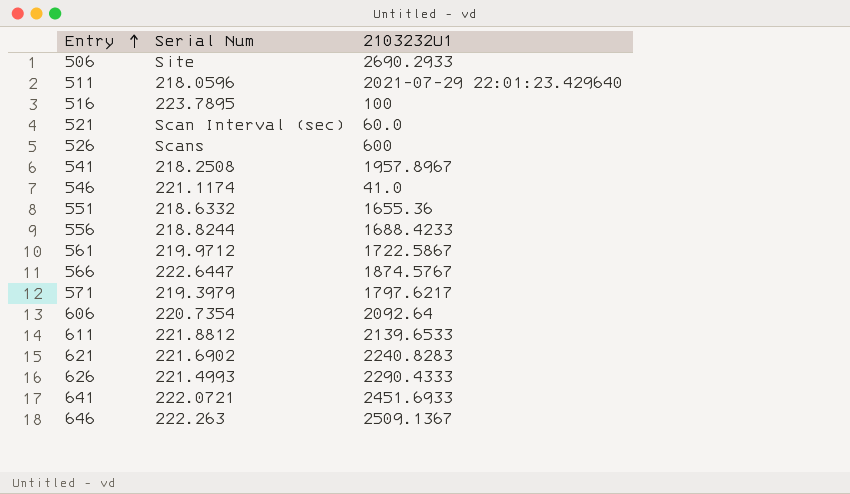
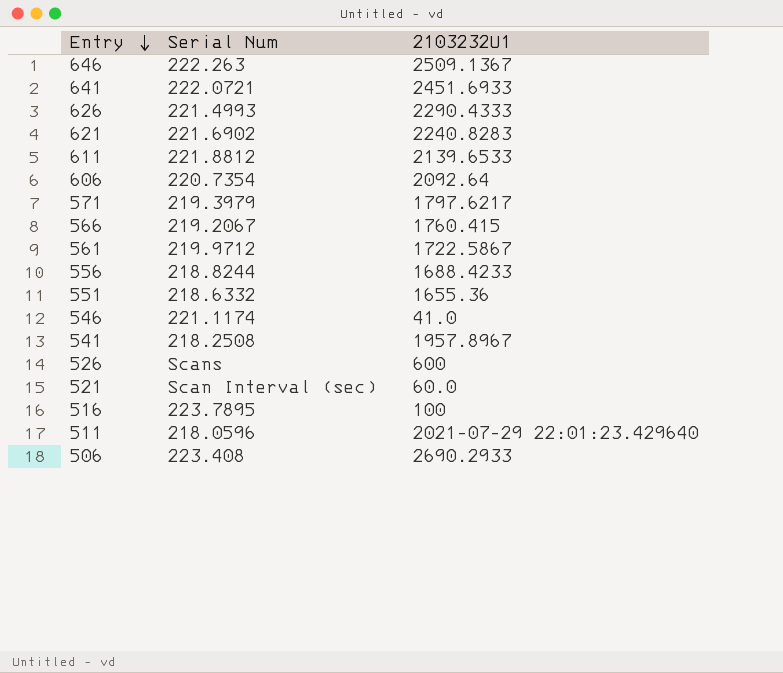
row order: Entry ascending -> Entry descending
566 | Serial Num: 222.6447 -> 219.2067
566 | 2103232U1: 1874.5767 -> 1760.415
506 | Serial Num: Site -> 223.408

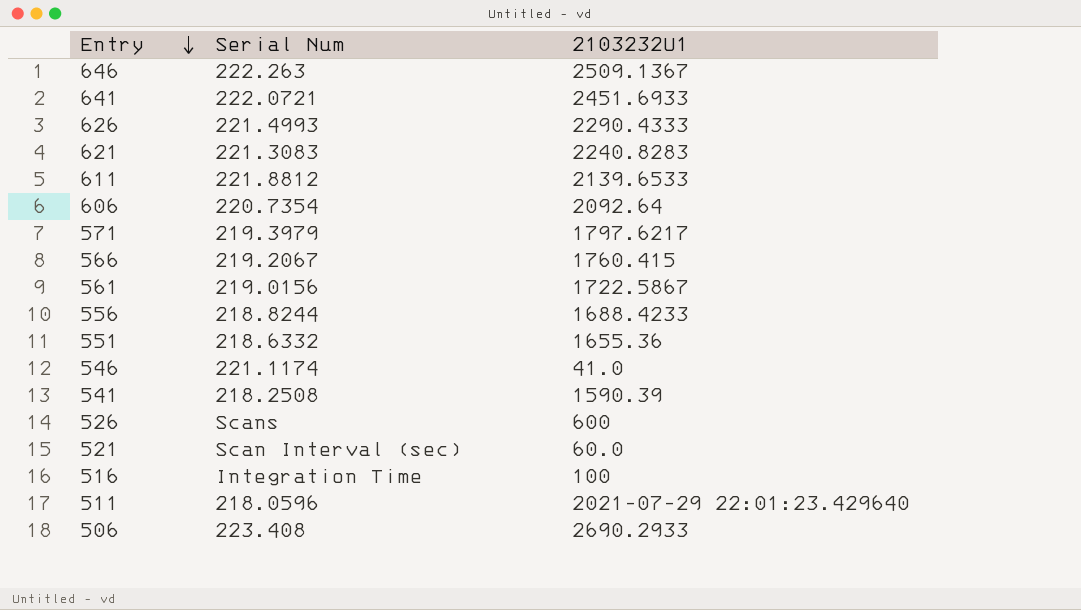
621 | Serial Num: 221.6902 -> 221.3083
561 | Serial Num: 219.9712 -> 219.0156
541 | 2103232U1: 1957.8967 -> 1590.39
516 | Serial Num: 223.7895 -> Integration Time

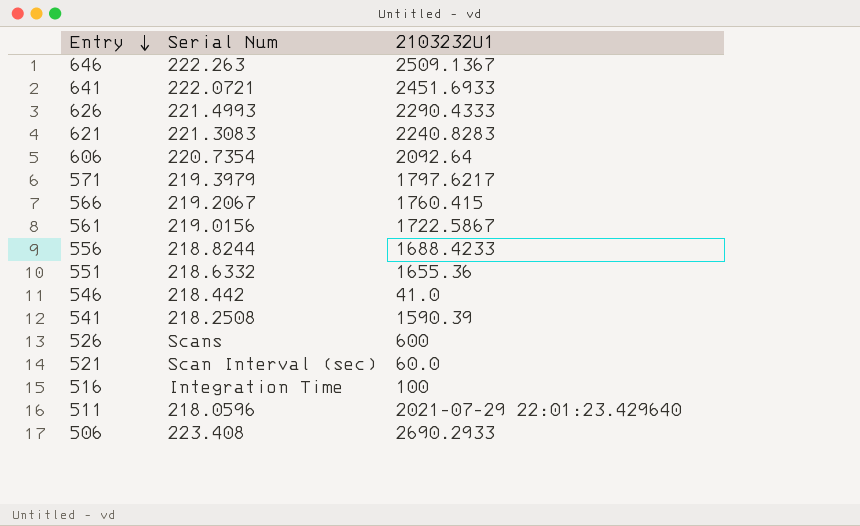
row 611: 221.8812 | 2139.6533 -> none
546 | Serial Num: 221.1174 -> 218.442

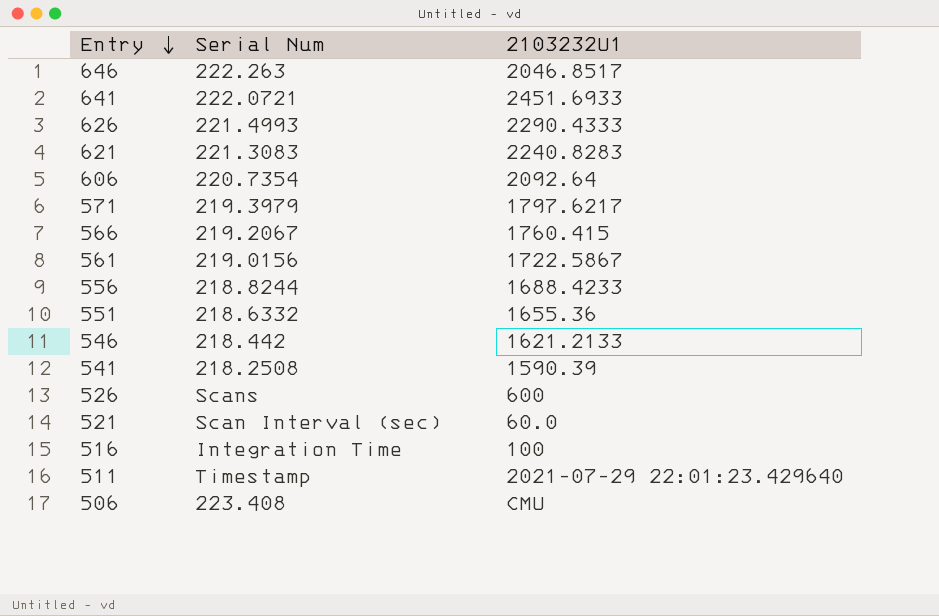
646 | 2103232U1: 2509.1367 -> 2046.8517
546 | 2103232U1: 41.0 -> 1621.2133
511 | Serial Num: 218.0596 -> Timestamp
506 | 2103232U1: 2690.2933 -> CMU

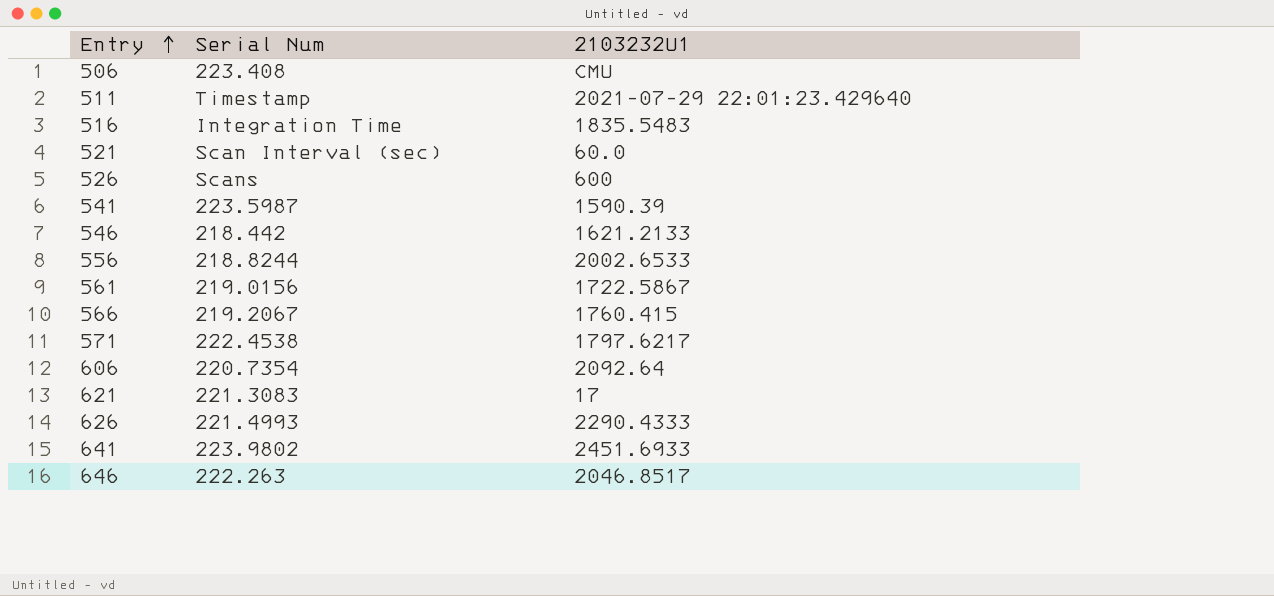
row order: Entry descending -> Entry ascending
row 551: 218.6332 | 1655.36 -> none
516 | 2103232U1: 100 -> 1835.5483
541 | Serial Num: 218.2508 -> 223.5987
556 | 2103232U1: 1688.4233 -> 2002.6533
571 | Serial Num: 219.3979 -> 222.4538
621 | 2103232U1: 2240.8283 -> 17
641 | Serial Num: 222.0721 -> 223.9802

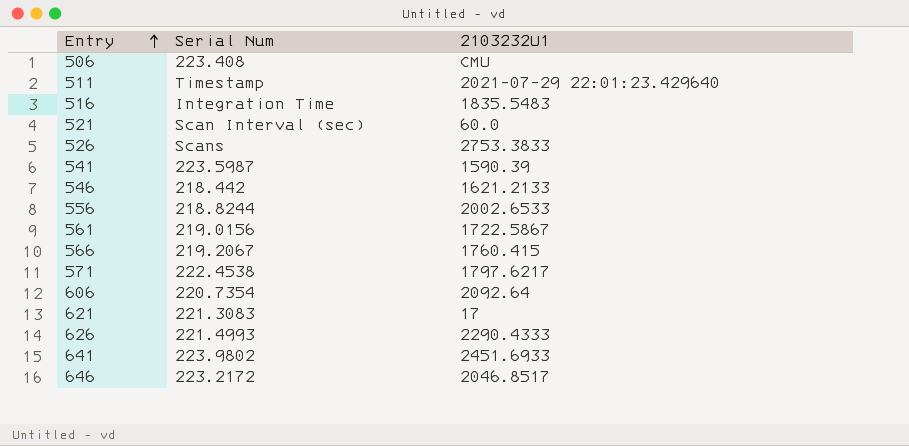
526 | 2103232U1: 600 -> 2753.3833
646 | Serial Num: 222.263 -> 223.2172

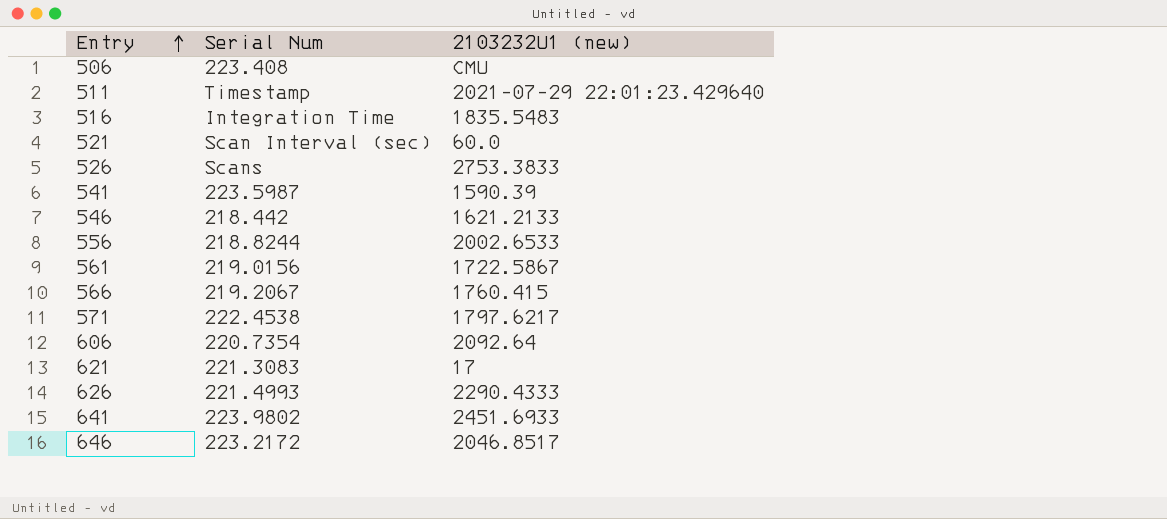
column name: 2103232U1 -> 2103232U1 (new)

